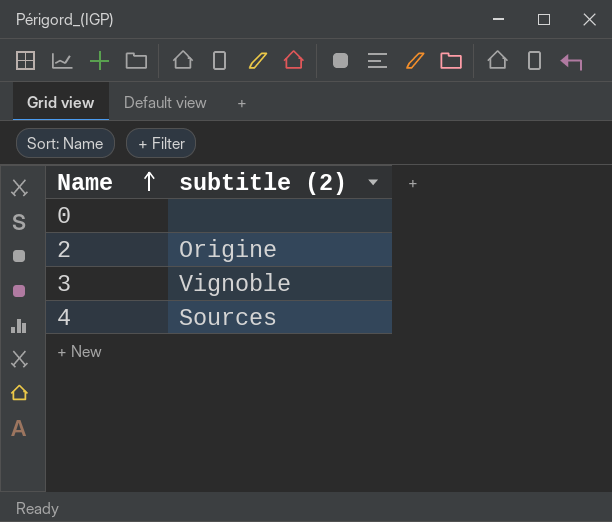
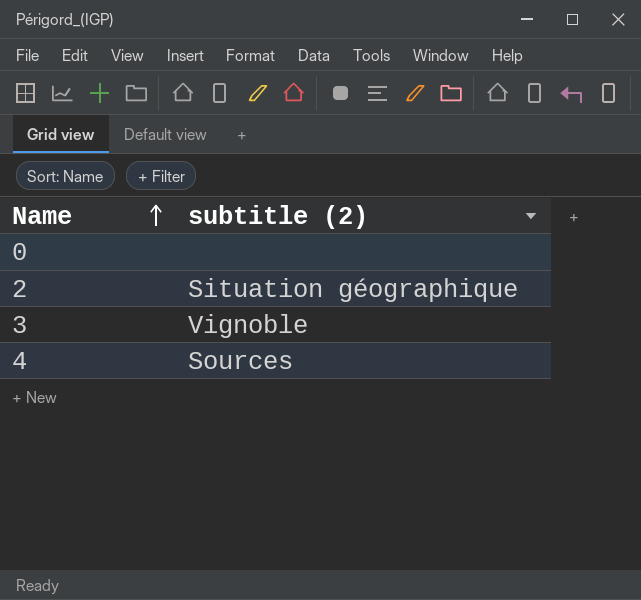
2 | subtitle (2): Origine -> Situation géographique

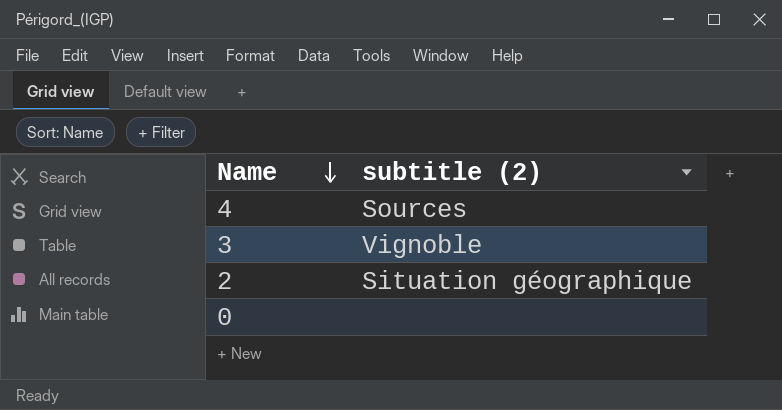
row order: Name ascending -> Name descending

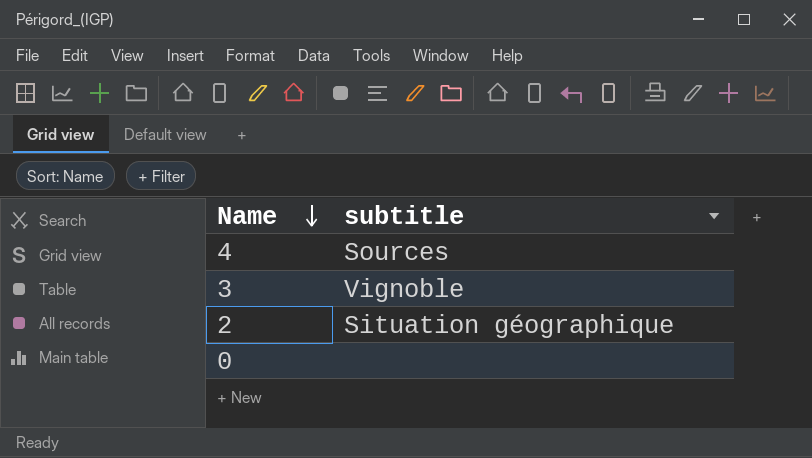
column name: subtitle (2) -> subtitle

